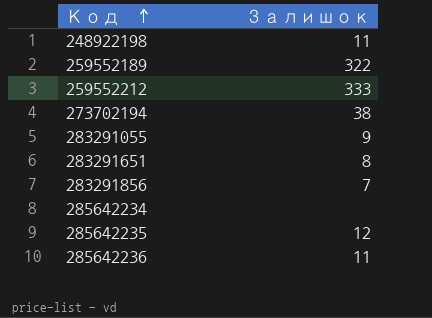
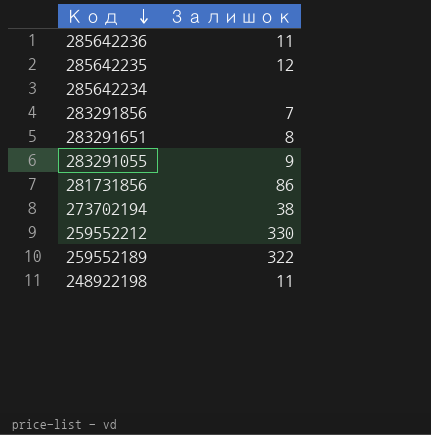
row order: Код ascending -> Код descending
row 281731856: none -> 86
259552212 | Залишок: 333 -> 330

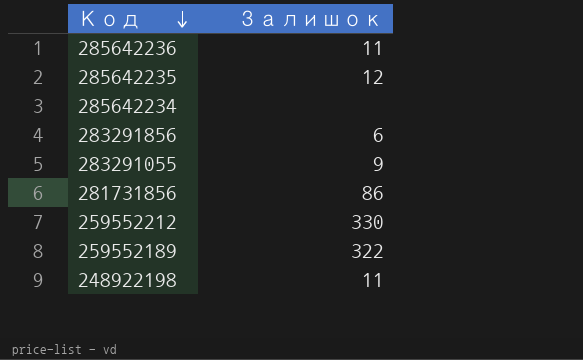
row 283291651: 8 -> none
row 273702194: 38 -> none
283291856 | Залишок: 7 -> 6

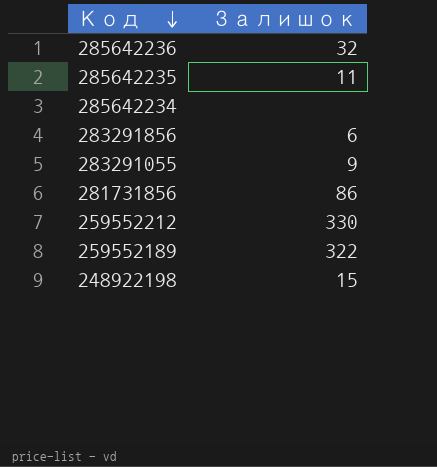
285642236 | Залишок: 11 -> 32
285642235 | Залишок: 12 -> 11
248922198 | Залишок: 11 -> 15

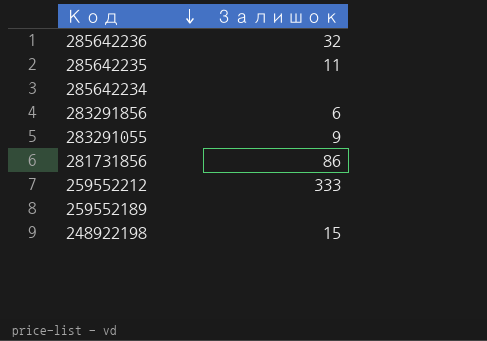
259552212 | Залишок: 330 -> 333
259552189 | Залишок: 322 -> none

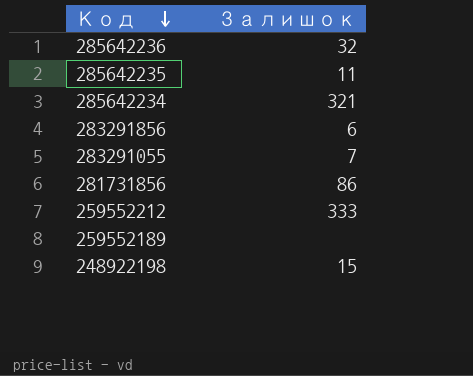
285642234 | Залишок: none -> 321
283291055 | Залишок: 9 -> 7

